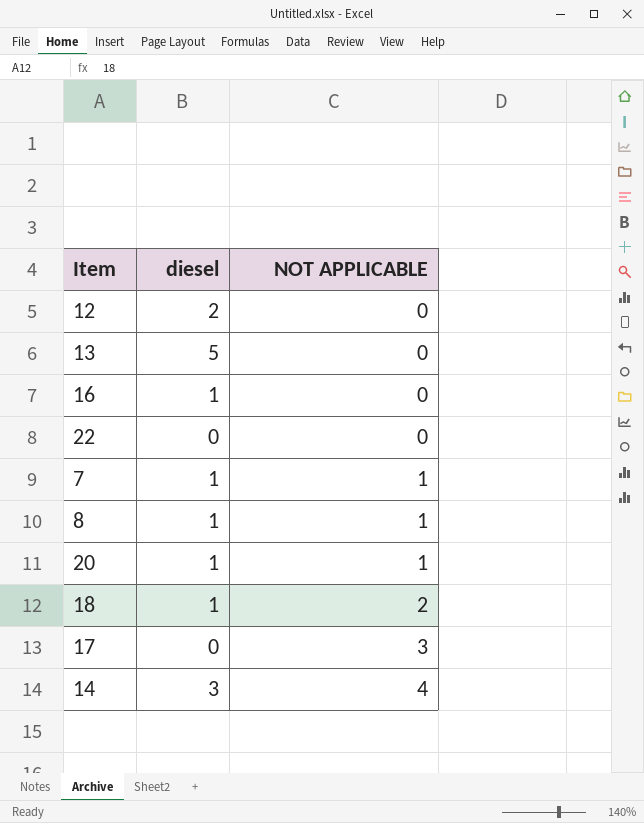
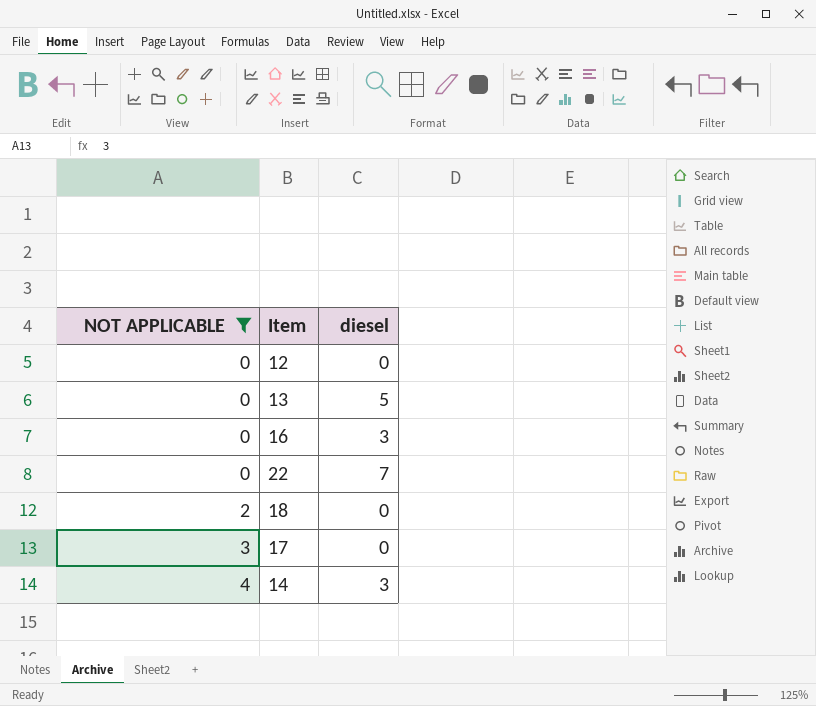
filter: none -> NOT APPLICABLE != 1
column NOT APPLICABLE | position: 3 -> 1
12 | diesel: 2 -> 0
16 | diesel: 1 -> 3
22 | diesel: 0 -> 7
18 | diesel: 1 -> 0

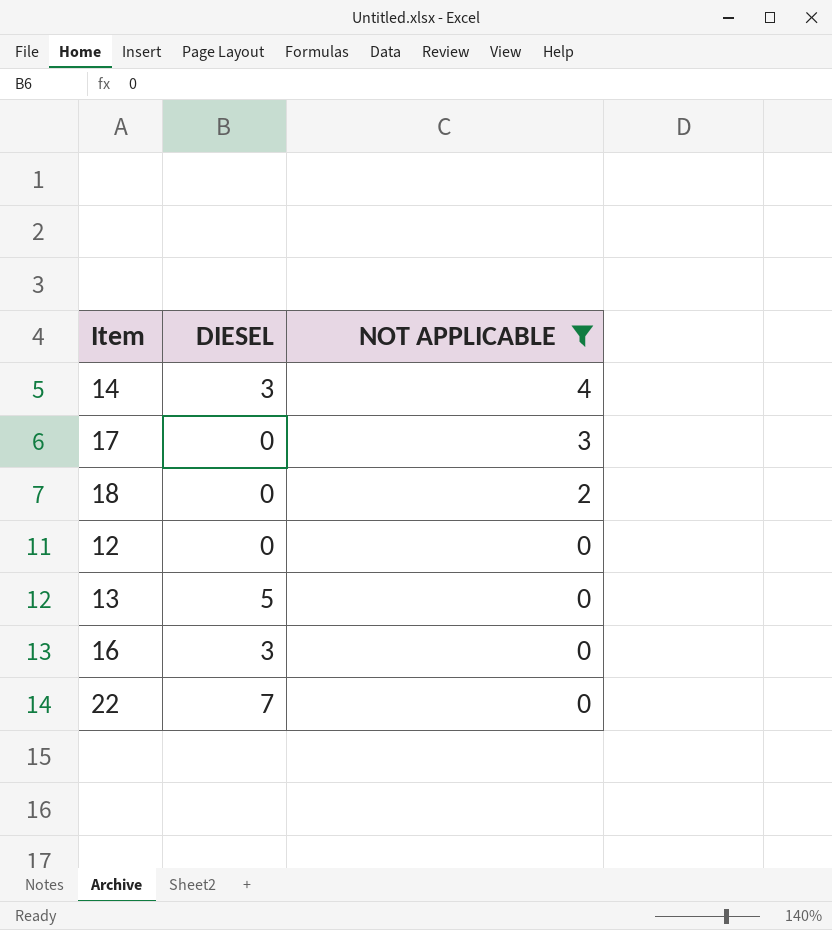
row order: NOT APPLICABLE ascending -> NOT APPLICABLE descending
column name: diesel -> DIESEL
column NOT APPLICABLE | position: 1 -> 3

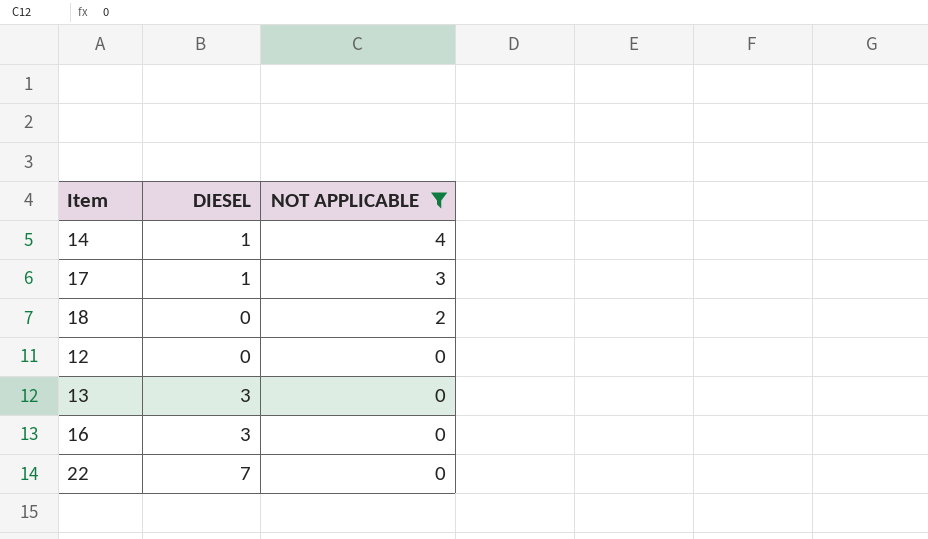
14 | DIESEL: 3 -> 1
17 | DIESEL: 0 -> 1
13 | DIESEL: 5 -> 3

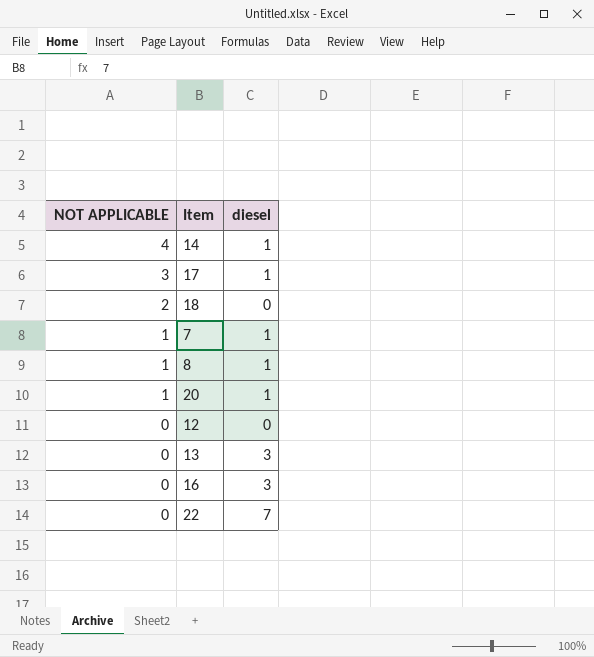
filter: NOT APPLICABLE != 1 -> none
column NOT APPLICABLE | position: 3 -> 1
column name: DIESEL -> diesel

